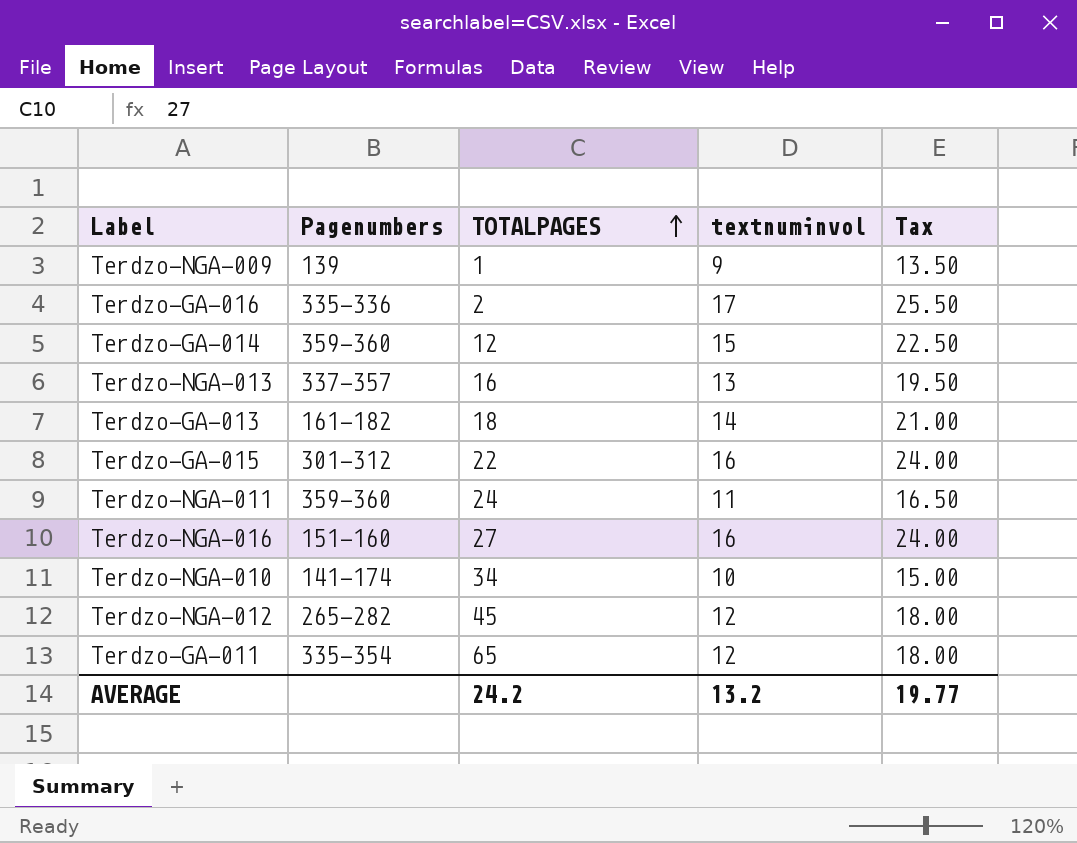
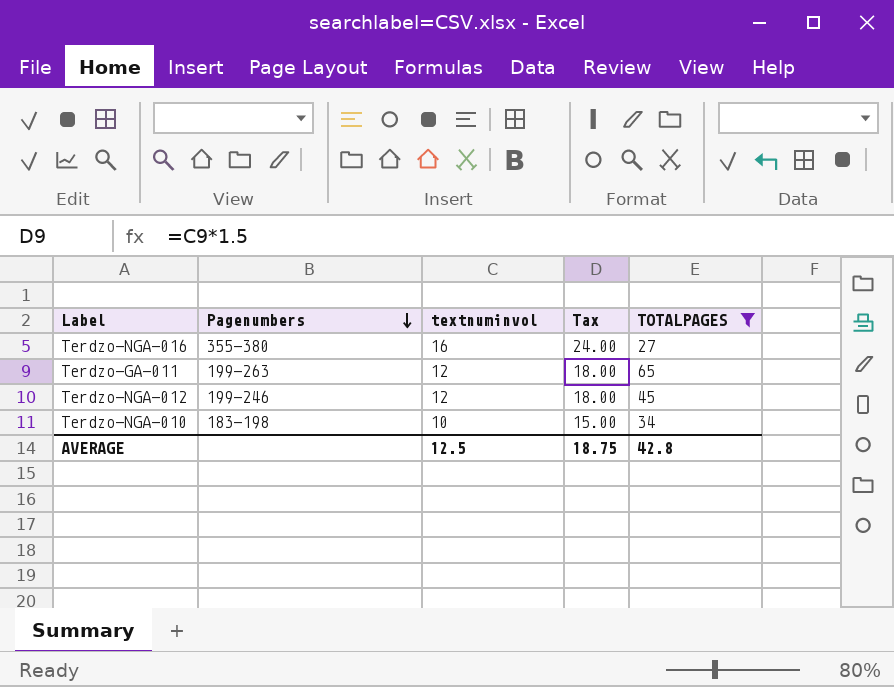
filter: none -> TOTALPAGES >= 27
row order: TOTALPAGES ascending -> Pagenumbers descending
column TOTALPAGES | position: 3 -> 5
Terdzo-NGA-016 | Pagenumbers: 151-160 -> 355-380
Terdzo-GA-011 | Pagenumbers: 335-354 -> 199-263
Terdzo-NGA-012 | Pagenumbers: 265-282 -> 199-246
Terdzo-NGA-010 | Pagenumbers: 141-174 -> 183-198
AVERAGE | textnuminvol: 13.2 -> 12.5
AVERAGE | Tax: 19.77 -> 18.75
AVERAGE | TOTALPAGES: 24.2 -> 42.8

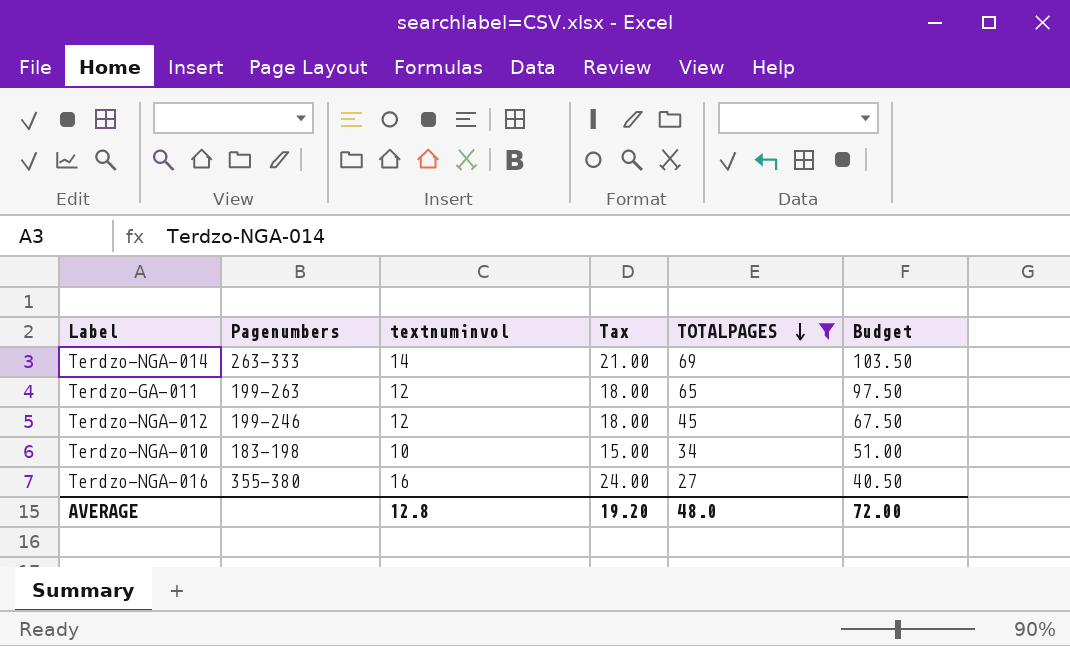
row order: Pagenumbers descending -> TOTALPAGES descending
column Budget | formula: none -> [TOTALPAGES] * 1.5
row Terdzo-NGA-014: none -> 263-333 | 14 | 21.00 | 69 | 103.50
AVERAGE | textnuminvol: 12.5 -> 12.8
AVERAGE | Tax: 18.75 -> 19.20
AVERAGE | TOTALPAGES: 42.8 -> 48.0

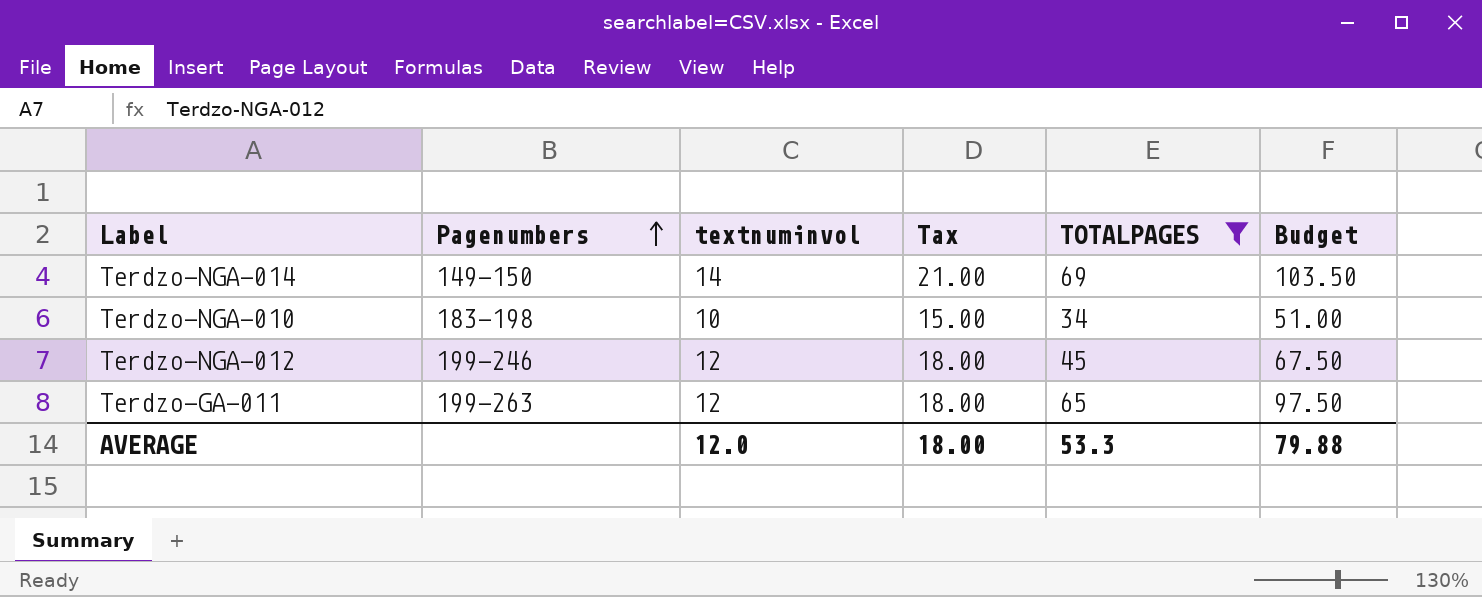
row order: TOTALPAGES descending -> Pagenumbers ascending
row Terdzo-NGA-016: 355-380 | 16 | 24.00 | 27 | 40.50 -> none
Terdzo-NGA-014 | Pagenumbers: 263-333 -> 149-150
AVERAGE | textnuminvol: 12.8 -> 12.0
AVERAGE | Tax: 19.20 -> 18.00
AVERAGE | TOTALPAGES: 48.0 -> 53.3
AVERAGE | Budget: 72.00 -> 79.88

